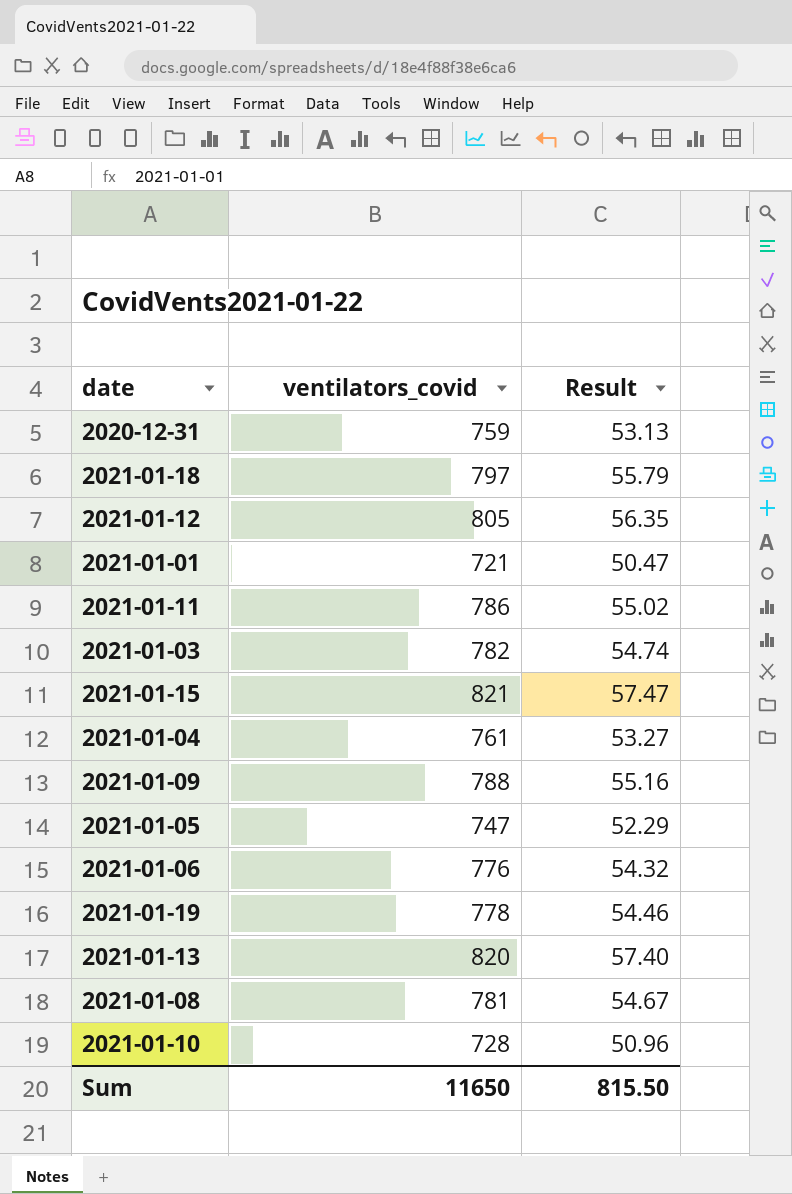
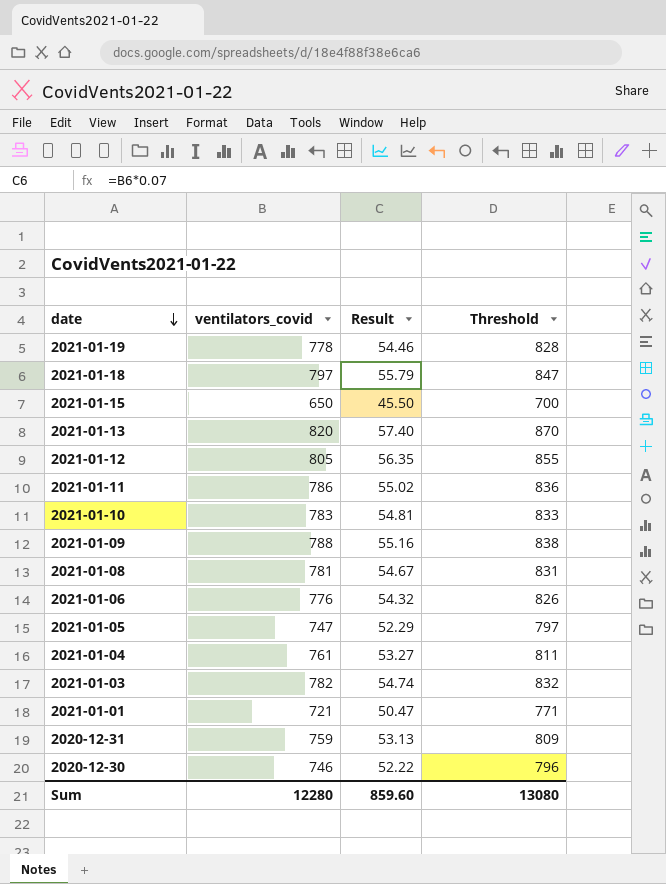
row order: none -> date descending
column Threshold | formula: none -> [ventilators_covid] + 50
2021-01-15 | ventilators_covid: 821 -> 650
2021-01-15 | Result: 57.47 -> 45.50
2021-01-10 | ventilators_covid: 728 -> 783
2021-01-10 | Result: 50.96 -> 54.81
row 2020-12-30: none -> 746 | 52.22 | 796
Sum | ventilators_covid: 11650 -> 12280
Sum | Result: 815.50 -> 859.60

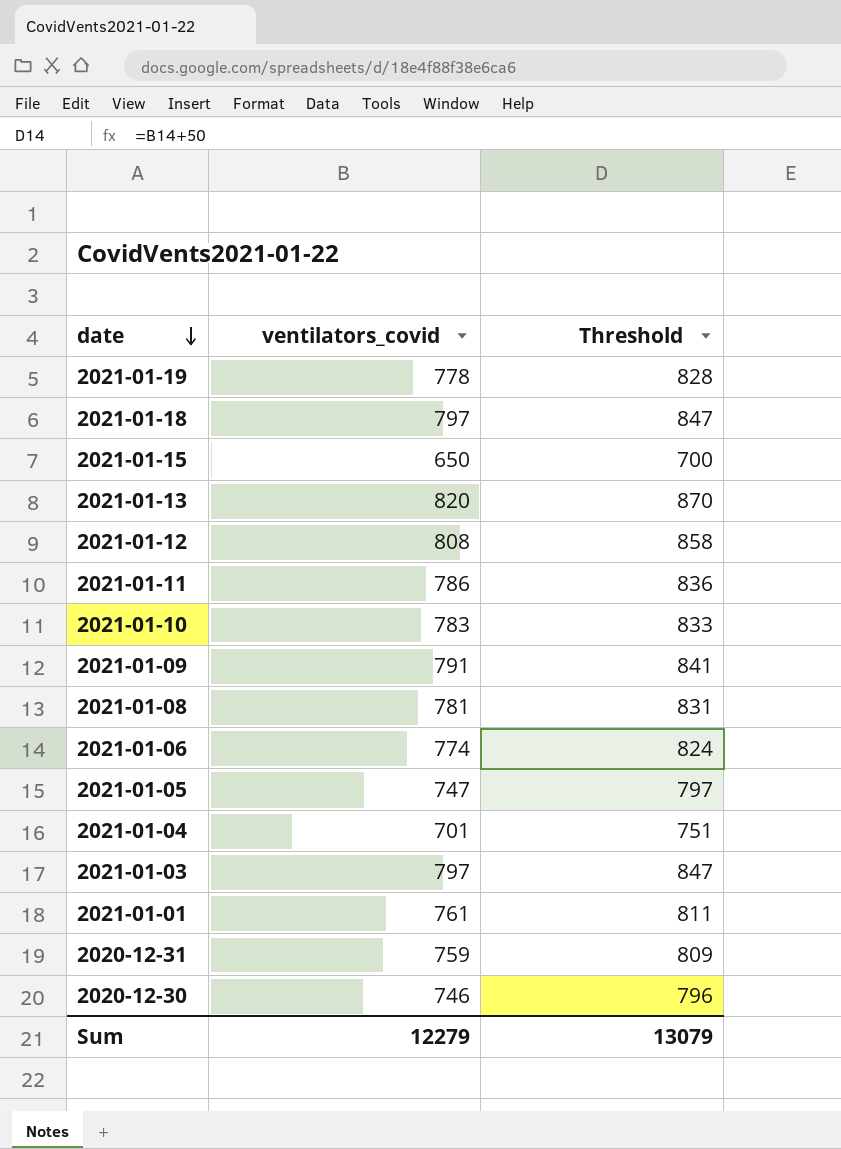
column Result | formula: [ventilators_covid] * 0.07 -> none
2021-01-12 | ventilators_covid: 805 -> 808
2021-01-12 | Threshold: 855 -> 858
2021-01-09 | ventilators_covid: 788 -> 791
2021-01-09 | Threshold: 838 -> 841
2021-01-06 | ventilators_covid: 776 -> 774
2021-01-06 | Threshold: 826 -> 824
2021-01-04 | ventilators_covid: 761 -> 701
2021-01-04 | Threshold: 811 -> 751
2021-01-03 | ventilators_covid: 782 -> 797
2021-01-03 | Threshold: 832 -> 847
2021-01-01 | ventilators_covid: 721 -> 761
2021-01-01 | Threshold: 771 -> 811
Sum | ventilators_covid: 12280 -> 12279
Sum | Threshold: 13080 -> 13079

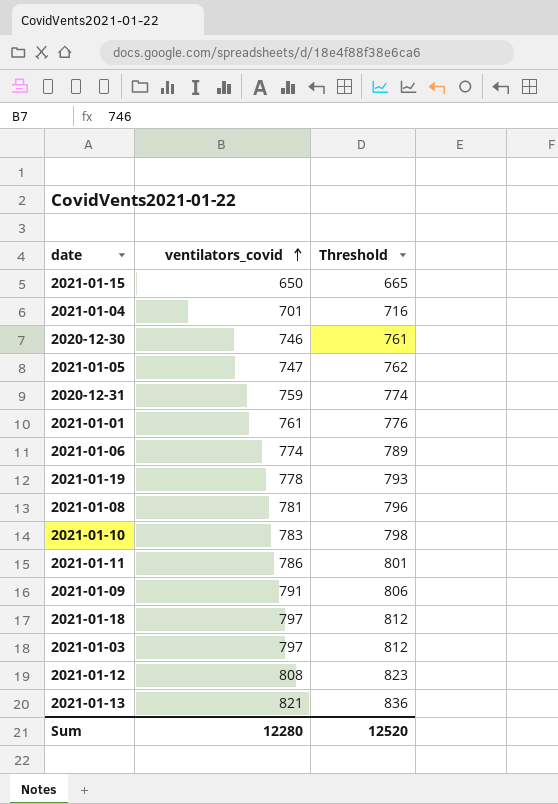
row order: date descending -> ventilators_covid ascending
column Threshold | formula: [ventilators_covid] + 50 -> [ventilators_covid] + 15
2021-01-13 | ventilators_covid: 820 -> 821
Sum | ventilators_covid: 12279 -> 12280
Sum | Threshold: 13079 -> 12520

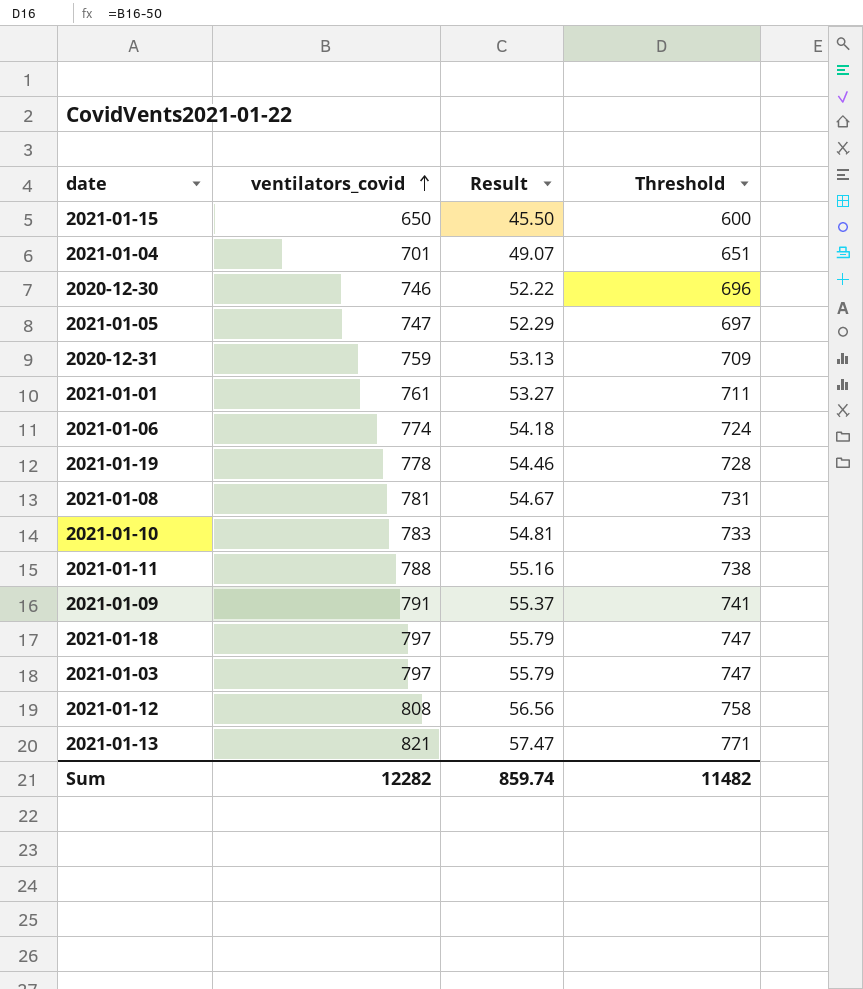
column Result | formula: none -> [ventilators_covid] * 0.07
column Threshold | formula: [ventilators_covid] + 15 -> [ventilators_covid] - 50
2021-01-11 | ventilators_covid: 786 -> 788
Sum | ventilators_covid: 12280 -> 12282
Sum | Threshold: 12520 -> 11482

